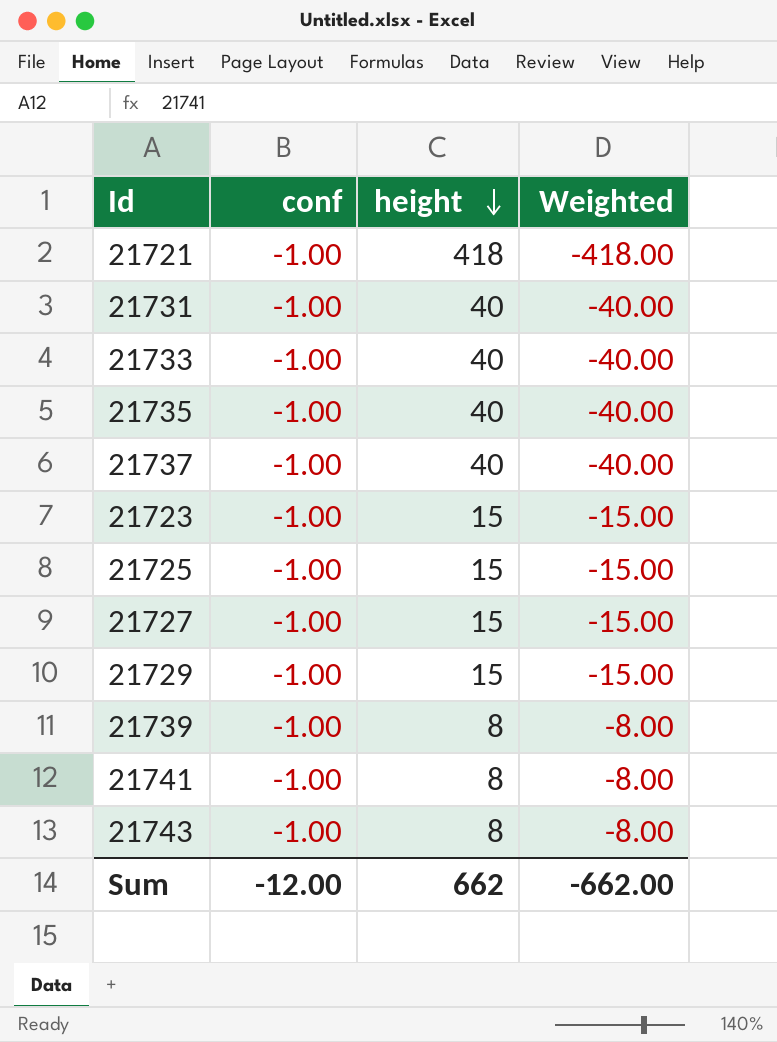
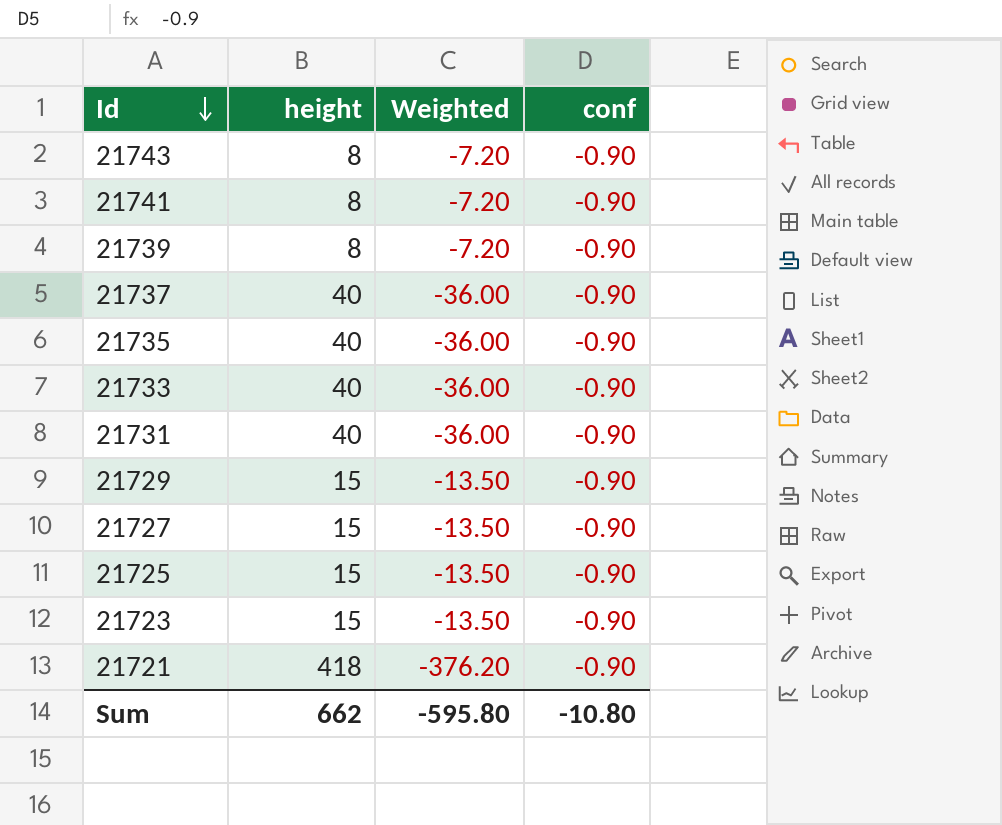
row order: height descending -> Id descending
column conf | position: 2 -> 4
21743 | Weighted: -8.00 -> -7.20
21743 | conf: -1.00 -> -0.90
21741 | Weighted: -8.00 -> -7.20
21741 | conf: -1.00 -> -0.90
21739 | Weighted: -8.00 -> -7.20
21739 | conf: -1.00 -> -0.90
21737 | Weighted: -40.00 -> -36.00
21737 | conf: -1.00 -> -0.90
21735 | Weighted: -40.00 -> -36.00
21735 | conf: -1.00 -> -0.90
21733 | Weighted: -40.00 -> -36.00
21733 | conf: -1.00 -> -0.90
21731 | Weighted: -40.00 -> -36.00
21731 | conf: -1.00 -> -0.90
21729 | Weighted: -15.00 -> -13.50
21729 | conf: -1.00 -> -0.90
21727 | Weighted: -15.00 -> -13.50
21727 | conf: -1.00 -> -0.90
21725 | Weighted: -15.00 -> -13.50
21725 | conf: -1.00 -> -0.90
21723 | Weighted: -15.00 -> -13.50
21723 | conf: -1.00 -> -0.90
21721 | Weighted: -418.00 -> -376.20
21721 | conf: -1.00 -> -0.90
Sum | Weighted: -662.00 -> -595.80
Sum | conf: -12.00 -> -10.80

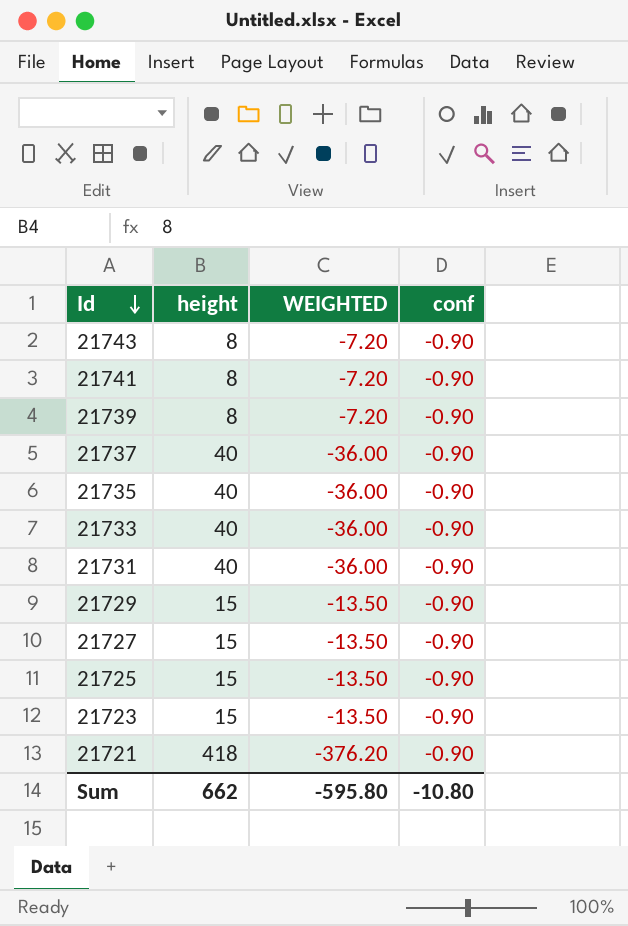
column name: Weighted -> WEIGHTED

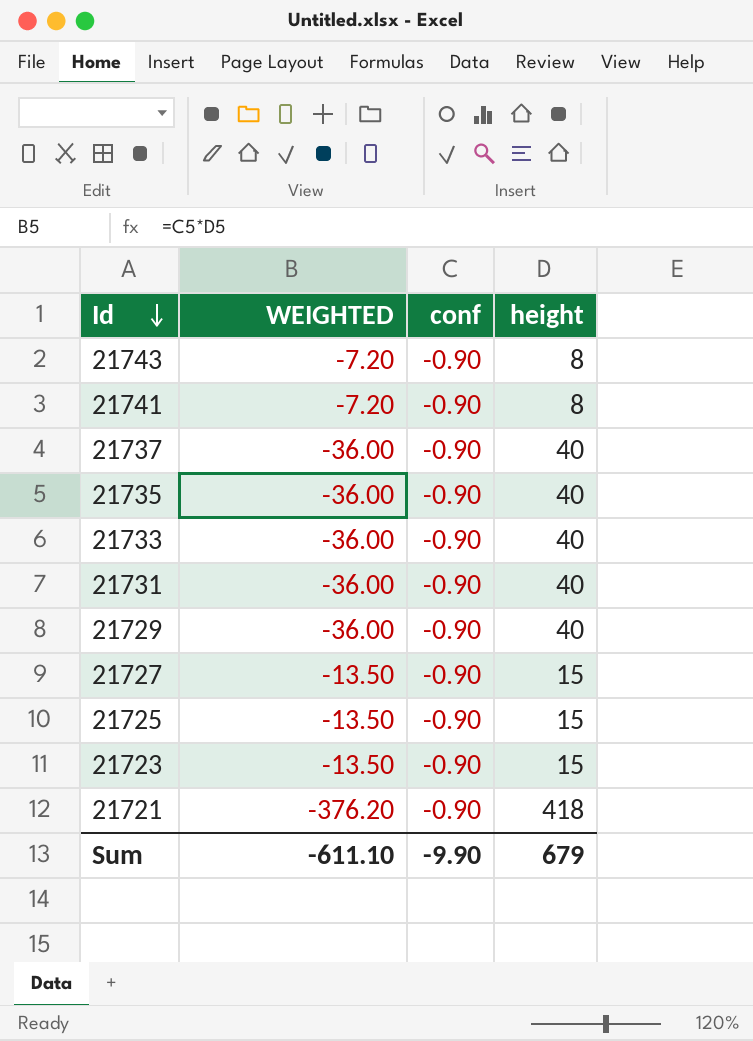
column height | position: 2 -> 4
row 21739: 8 | -7.20 | -0.90 -> none
21729 | WEIGHTED: -13.50 -> -36.00
21729 | height: 15 -> 40
Sum | WEIGHTED: -595.80 -> -611.10
Sum | conf: -10.80 -> -9.90
Sum | height: 662 -> 679

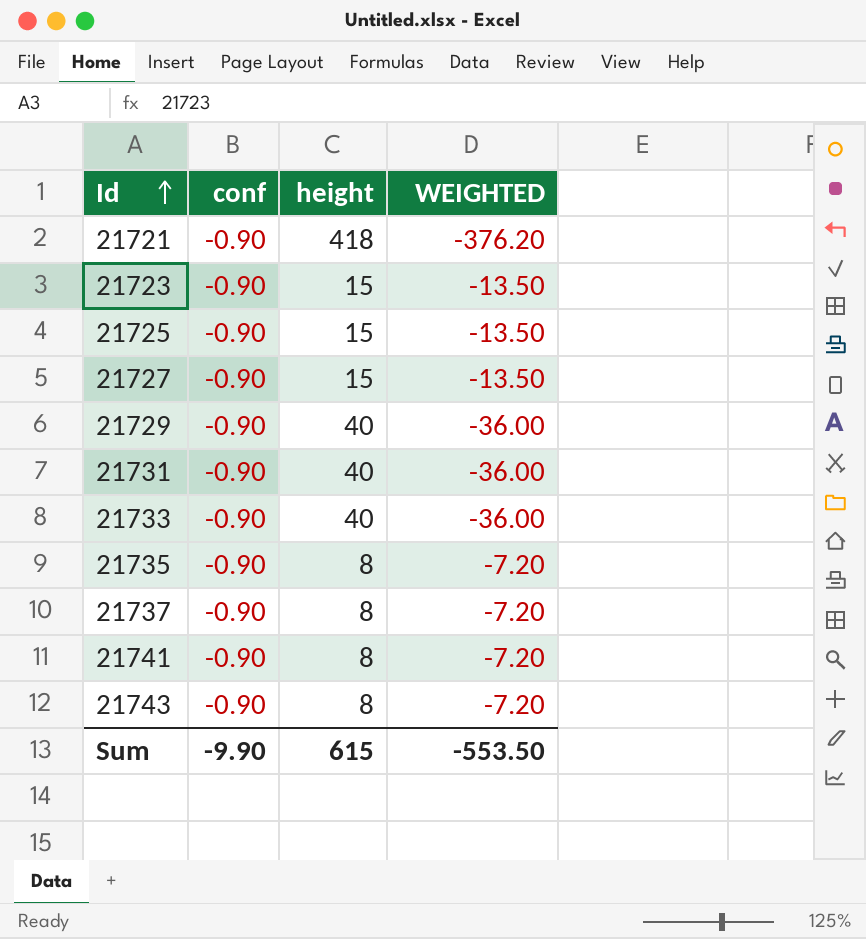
row order: Id descending -> Id ascending
column WEIGHTED | position: 2 -> 4
21735 | height: 40 -> 8
21735 | WEIGHTED: -36.00 -> -7.20
21737 | height: 40 -> 8
21737 | WEIGHTED: -36.00 -> -7.20
Sum | height: 679 -> 615
Sum | WEIGHTED: -611.10 -> -553.50

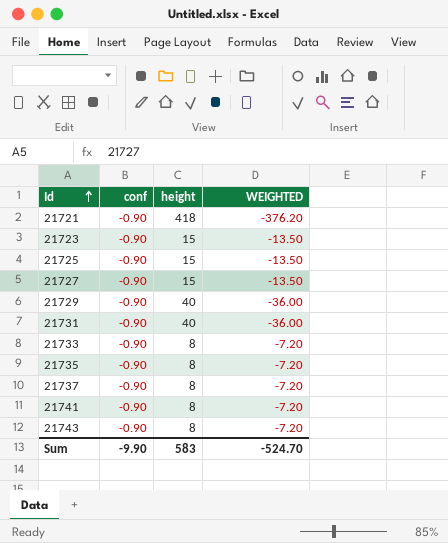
21733 | height: 40 -> 8
21733 | WEIGHTED: -36.00 -> -7.20
Sum | height: 615 -> 583
Sum | WEIGHTED: -553.50 -> -524.70

